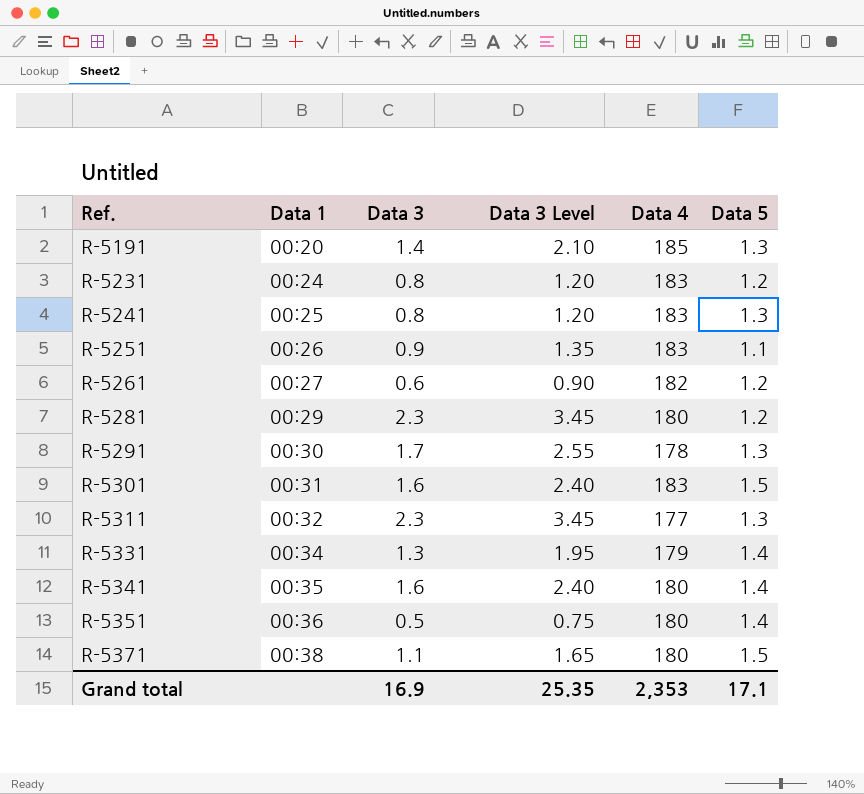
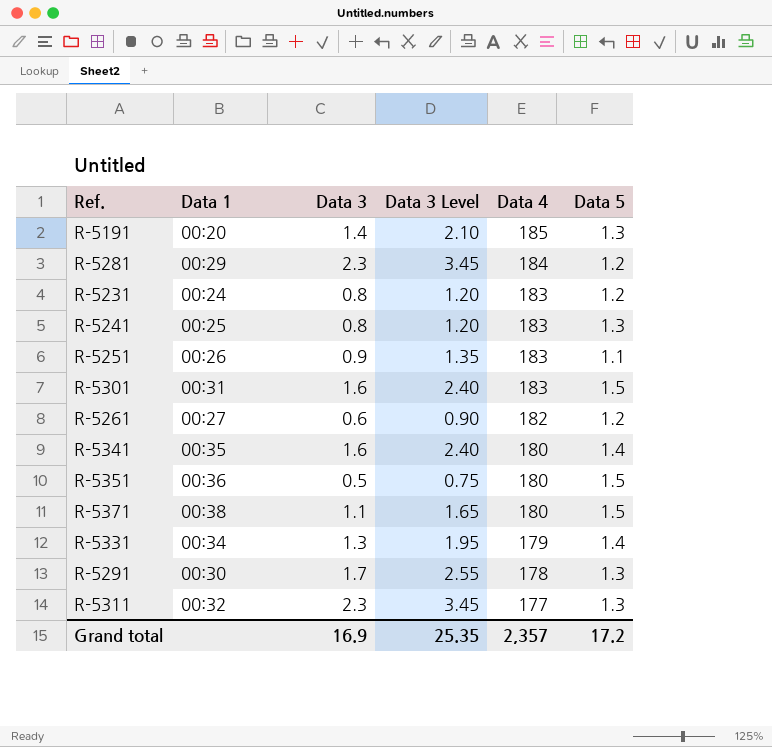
row order: Ref. ascending -> Data 4 descending
R-5281 | Data 4: 180 -> 184
R-5351 | Data 5: 1.4 -> 1.5
Grand total | Data 4: 2,353 -> 2,357
Grand total | Data 5: 17.1 -> 17.2

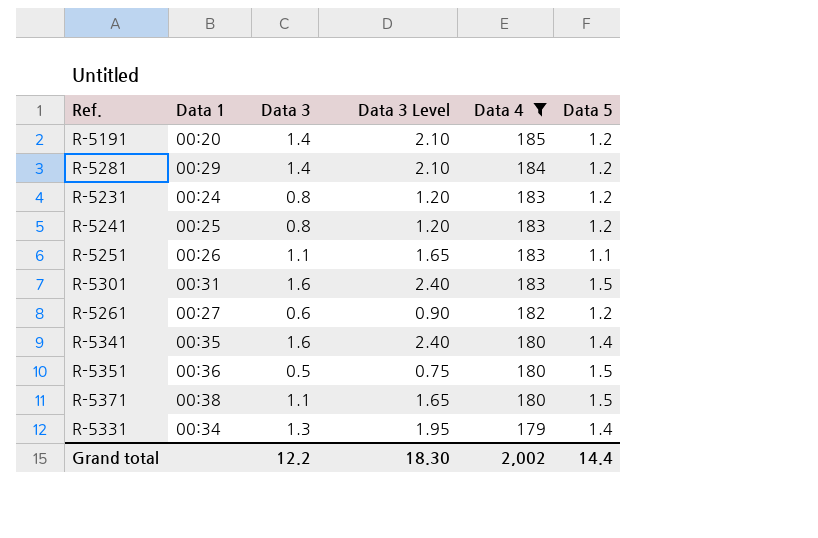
filter: none -> Data 4 >= 179
R-5191 | Data 5: 1.3 -> 1.2
R-5281 | Data 3: 2.3 -> 1.4
R-5281 | Data 3 Level: 3.45 -> 2.10
R-5241 | Data 5: 1.3 -> 1.2
R-5251 | Data 3: 0.9 -> 1.1
R-5251 | Data 3 Level: 1.35 -> 1.65
Grand total | Data 3: 16.9 -> 12.2
Grand total | Data 3 Level: 25.35 -> 18.30
Grand total | Data 4: 2,357 -> 2,002
Grand total | Data 5: 17.2 -> 14.4

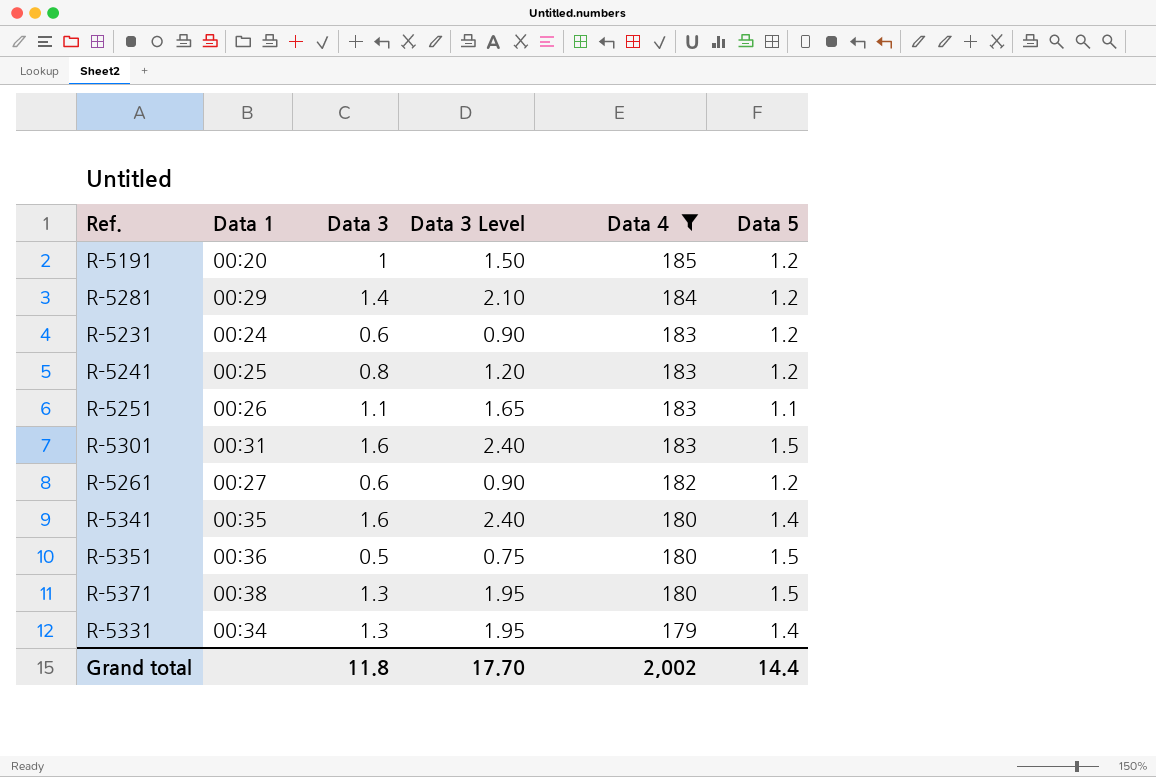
R-5191 | Data 3: 1.4 -> 1
R-5191 | Data 3 Level: 2.10 -> 1.50
R-5231 | Data 3: 0.8 -> 0.6
R-5231 | Data 3 Level: 1.20 -> 0.90
R-5371 | Data 3: 1.1 -> 1.3
R-5371 | Data 3 Level: 1.65 -> 1.95
Grand total | Data 3: 12.2 -> 11.8
Grand total | Data 3 Level: 18.30 -> 17.70

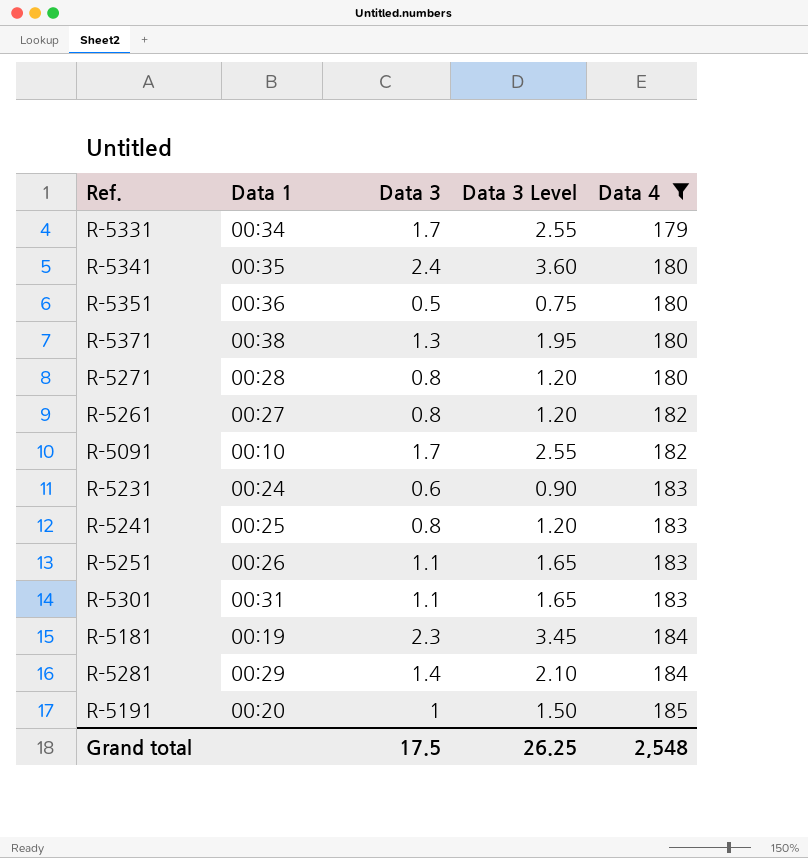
row order: Data 4 descending -> Data 4 ascending
column Data 5 | position: 6 -> none
R-5331 | Data 3: 1.3 -> 1.7
R-5331 | Data 3 Level: 1.95 -> 2.55
R-5341 | Data 3: 1.6 -> 2.4
R-5341 | Data 3 Level: 2.40 -> 3.60
row R-5271: none -> 00:28 | 0.8 | 1.20 | 180
R-5261 | Data 3: 0.6 -> 0.8
R-5261 | Data 3 Level: 0.90 -> 1.20
row R-5091: none -> 00:10 | 1.7 | 2.55 | 182
R-5301 | Data 3: 1.6 -> 1.1
R-5301 | Data 3 Level: 2.40 -> 1.65
row R-5181: none -> 00:19 | 2.3 | 3.45 | 184
Grand total | Data 3: 11.8 -> 17.5
Grand total | Data 3 Level: 17.70 -> 26.25
Grand total | Data 4: 2,002 -> 2,548

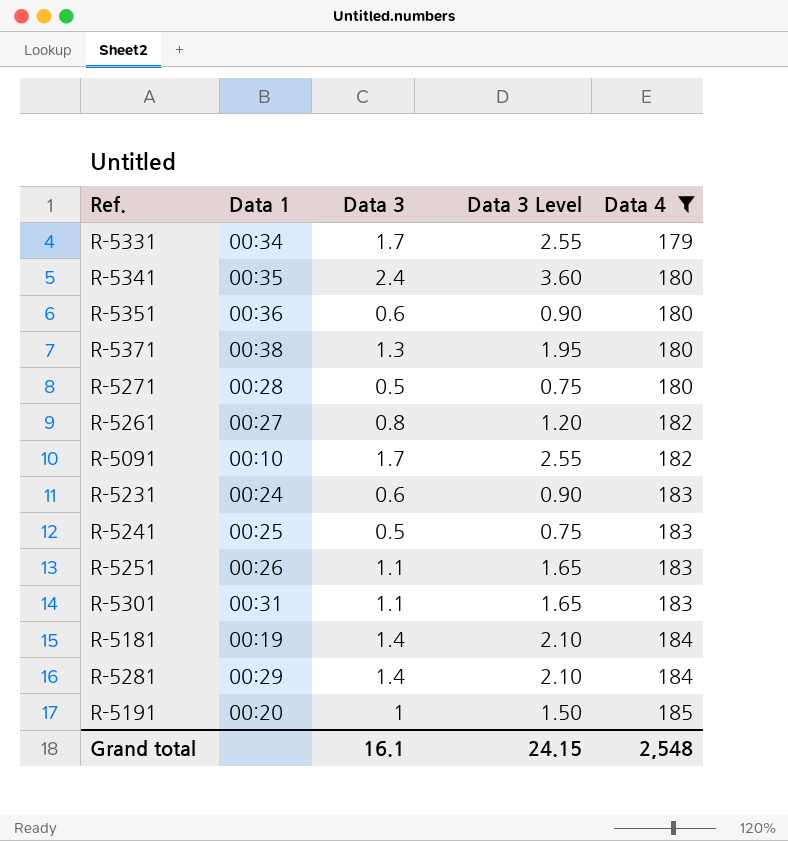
R-5351 | Data 3: 0.5 -> 0.6
R-5351 | Data 3 Level: 0.75 -> 0.90
R-5271 | Data 3: 0.8 -> 0.5
R-5271 | Data 3 Level: 1.20 -> 0.75
R-5241 | Data 3: 0.8 -> 0.5
R-5241 | Data 3 Level: 1.20 -> 0.75
R-5181 | Data 3: 2.3 -> 1.4
R-5181 | Data 3 Level: 3.45 -> 2.10
Grand total | Data 3: 17.5 -> 16.1
Grand total | Data 3 Level: 26.25 -> 24.15

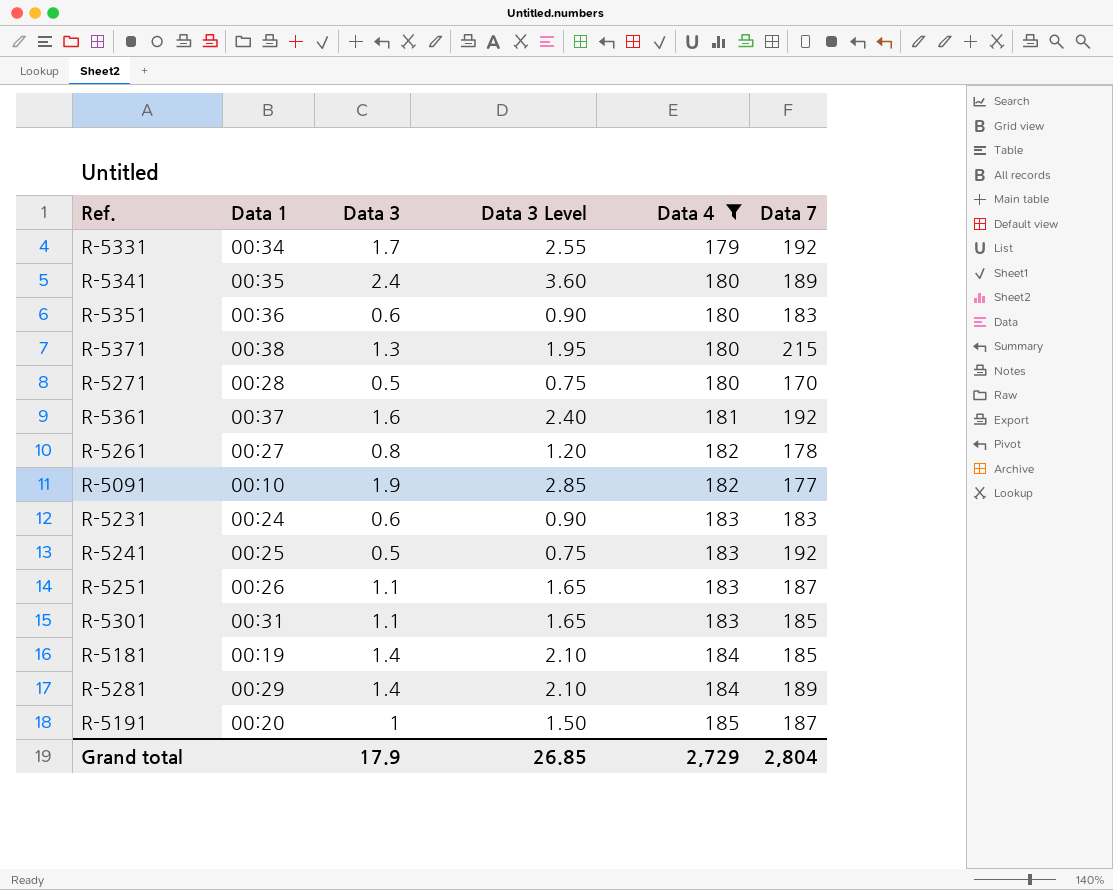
column Data 7 | position: none -> 6
row R-5361: none -> 00:37 | 1.6 | 2.40 | 181 | 192
R-5091 | Data 3: 1.7 -> 1.9
R-5091 | Data 3 Level: 2.55 -> 2.85
Grand total | Data 3: 16.1 -> 17.9
Grand total | Data 3 Level: 24.15 -> 26.85
Grand total | Data 4: 2,548 -> 2,729

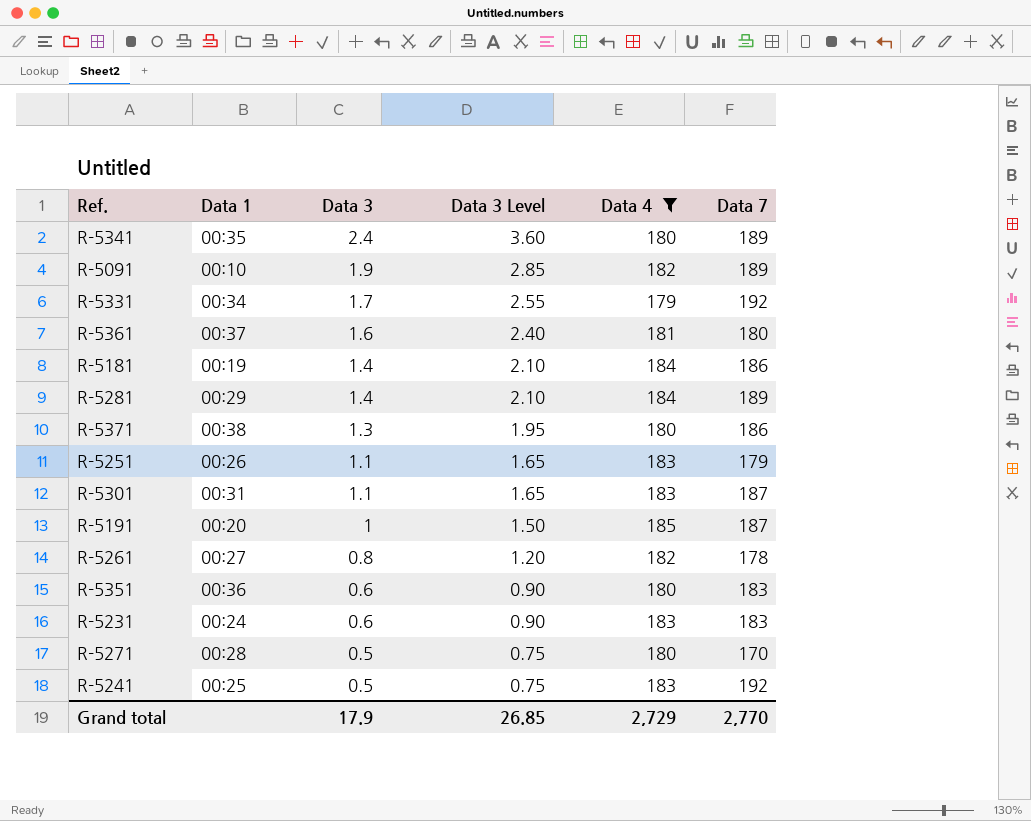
row order: Data 4 ascending -> Data 3 descending
R-5091 | Data 7: 177 -> 189
R-5361 | Data 7: 192 -> 180
R-5181 | Data 7: 185 -> 186
R-5371 | Data 7: 215 -> 186
R-5251 | Data 7: 187 -> 179
R-5301 | Data 7: 185 -> 187
Grand total | Data 7: 2,804 -> 2,770

